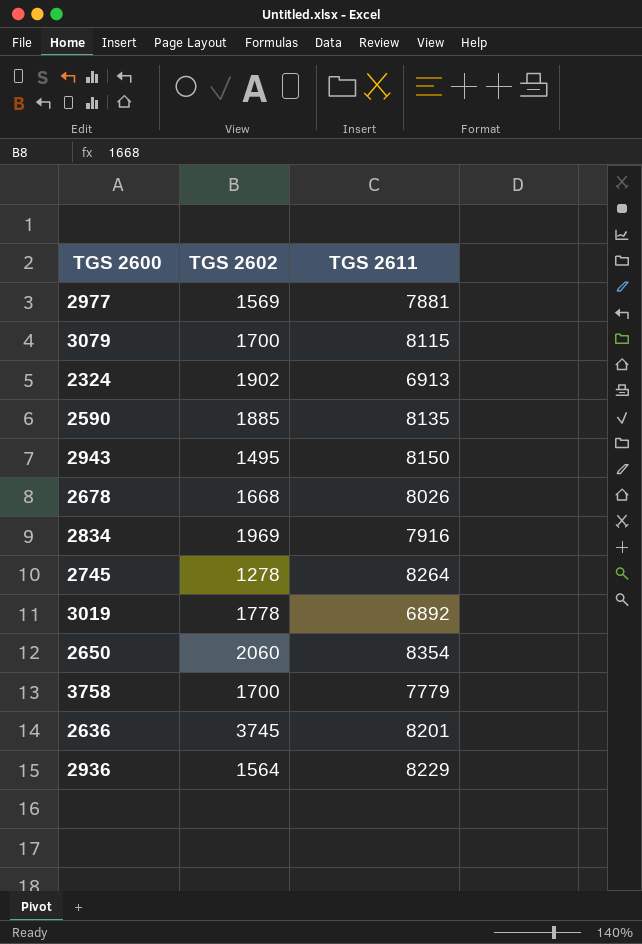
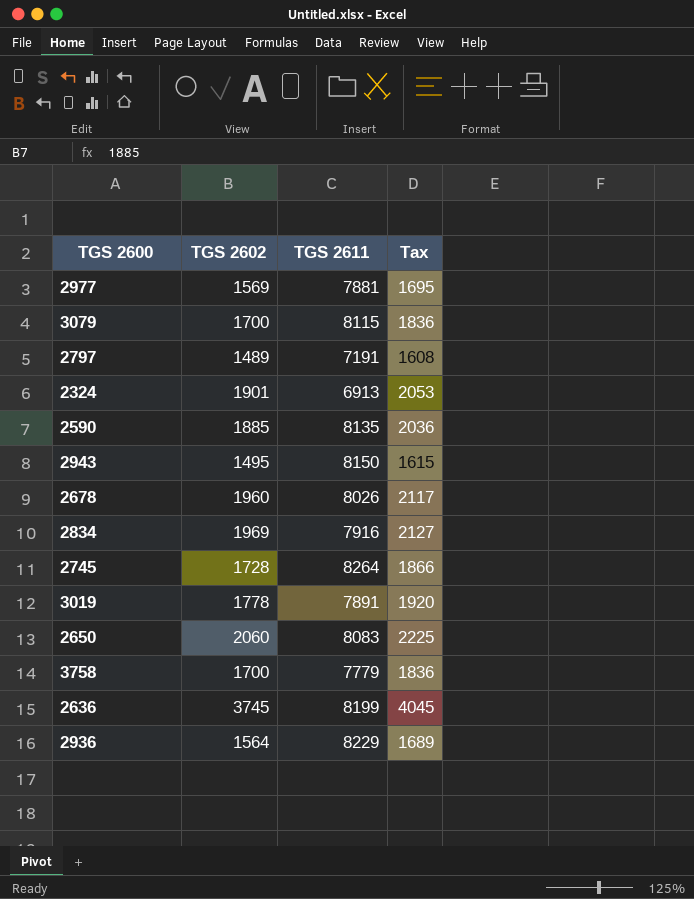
column Tax | formula: none -> [TGS 2602] * 1.08
row 2797: none -> 1489 | 7191 | 1608
2324 | TGS 2602: 1902 -> 1901
2678 | TGS 2602: 1668 -> 1960
2745 | TGS 2602: 1278 -> 1728
3019 | TGS 2611: 6892 -> 7891
2650 | TGS 2611: 8354 -> 8083
2636 | TGS 2611: 8201 -> 8199

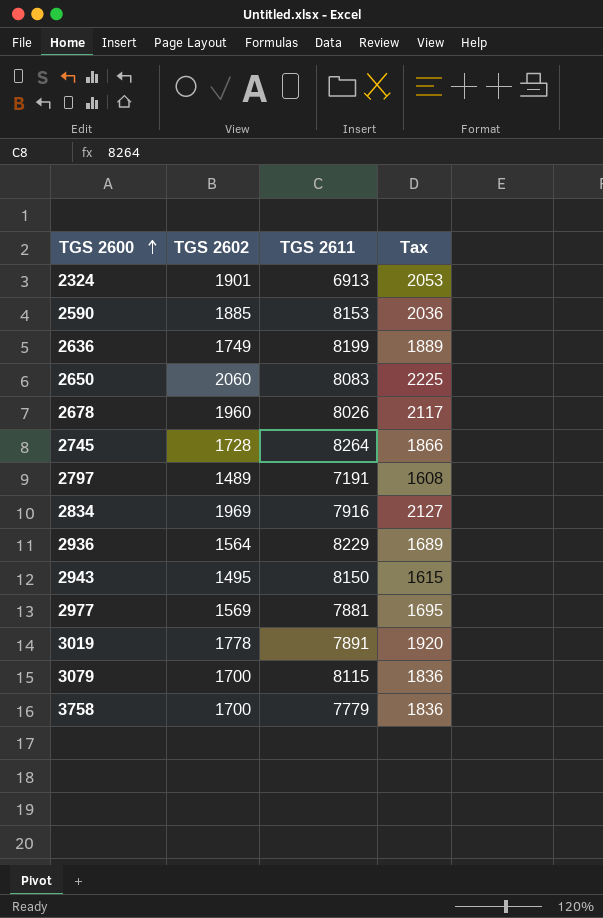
row order: none -> TGS 2600 ascending
2590 | TGS 2611: 8135 -> 8153
2636 | TGS 2602: 3745 -> 1749
2636 | Tax: 4045 -> 1889

